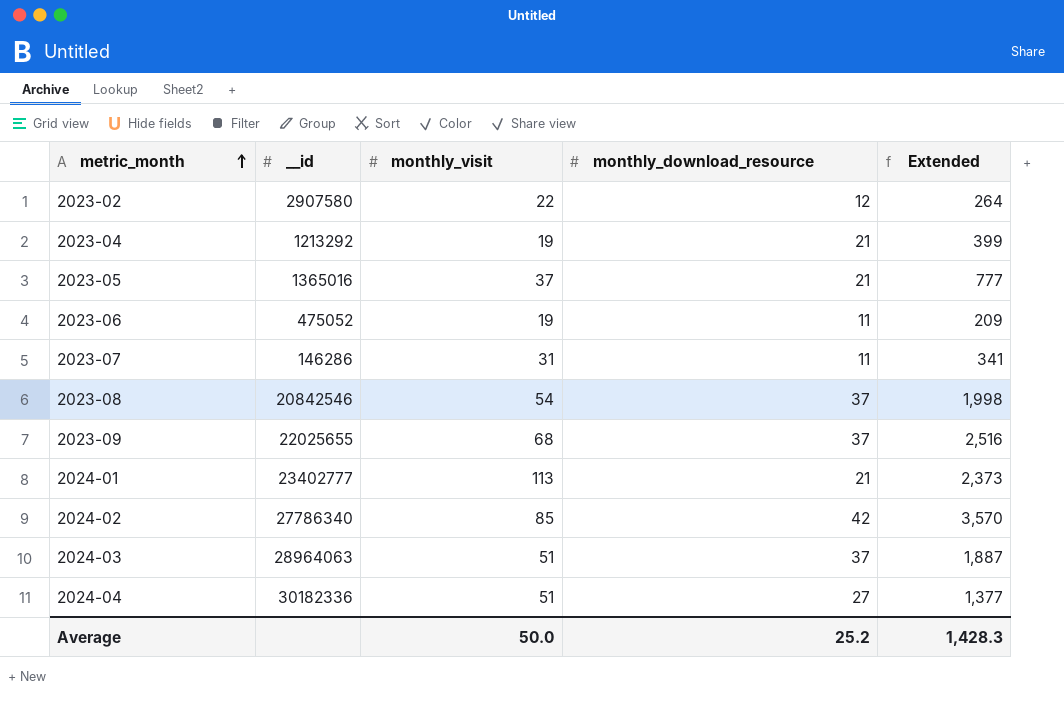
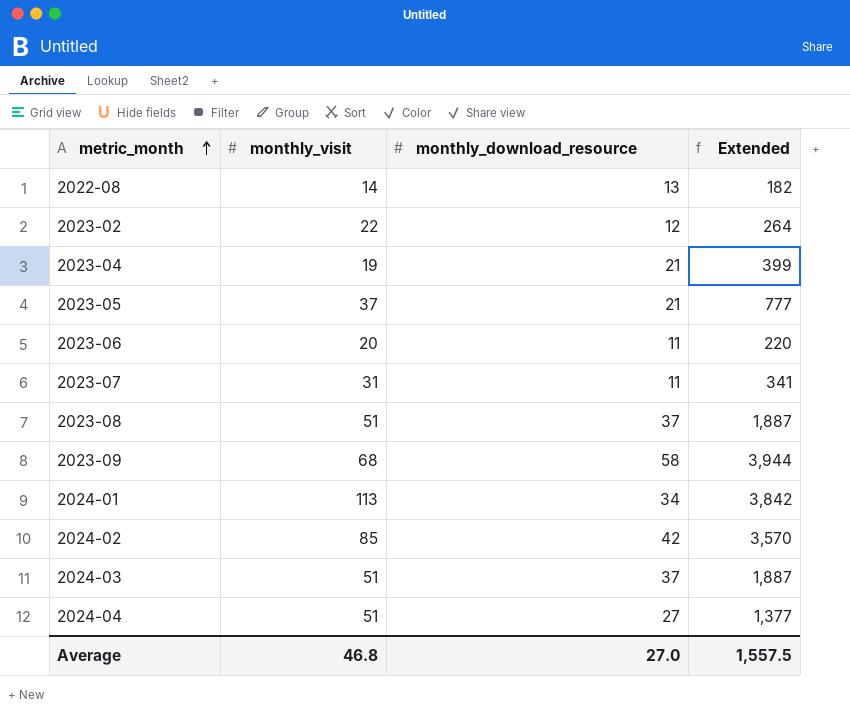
column __id | position: 2 -> none
row 2022-08: none -> 14 | 13 | 182
2023-06 | monthly_visit: 19 -> 20
2023-06 | Extended: 209 -> 220
2023-08 | monthly_visit: 54 -> 51
2023-08 | Extended: 1,998 -> 1,887
2023-09 | monthly_download_resource: 37 -> 58
2023-09 | Extended: 2,516 -> 3,944
2024-01 | monthly_download_resource: 21 -> 34
2024-01 | Extended: 2,373 -> 3,842
Average | monthly_visit: 50.0 -> 46.8
Average | monthly_download_resource: 25.2 -> 27.0
Average | Extended: 1,428.3 -> 1,557.5

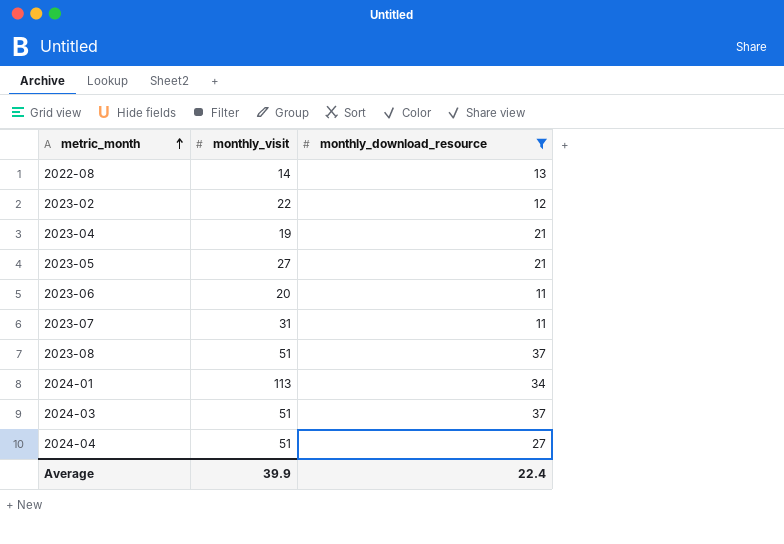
filter: none -> monthly_download_resource <= 37
column Extended | formula: [monthly_visit] * [monthly_download_resource] -> none
2023-05 | monthly_visit: 37 -> 27
Average | monthly_visit: 46.8 -> 39.9
Average | monthly_download_resource: 27.0 -> 22.4

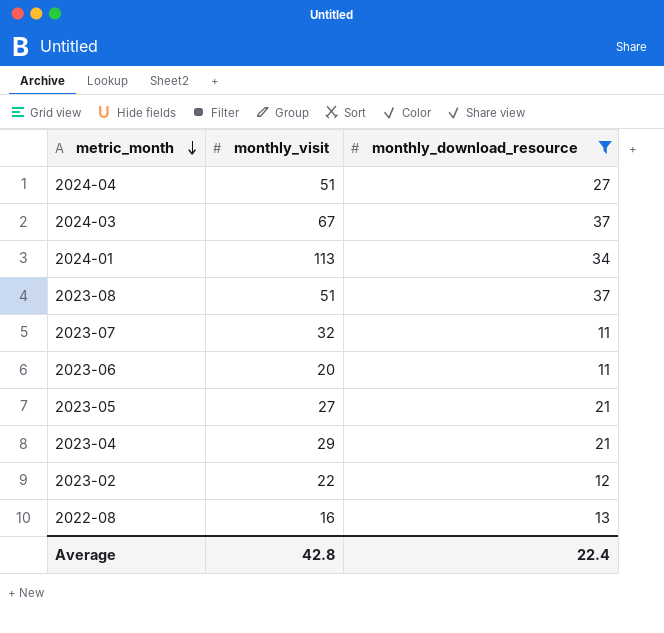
row order: metric_month ascending -> metric_month descending
2024-03 | monthly_visit: 51 -> 67
2023-07 | monthly_visit: 31 -> 32
2023-04 | monthly_visit: 19 -> 29
2022-08 | monthly_visit: 14 -> 16
Average | monthly_visit: 39.9 -> 42.8

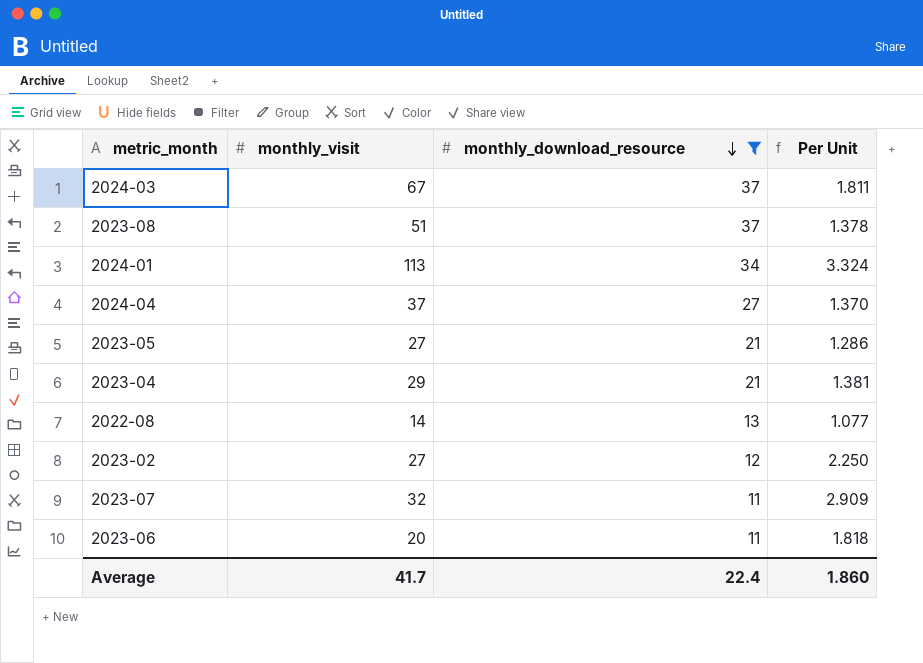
row order: metric_month descending -> monthly_download_resource descending
column Per Unit | formula: none -> [monthly_visit] / [monthly_download_resource]
2024-04 | monthly_visit: 51 -> 37
2022-08 | monthly_visit: 16 -> 14
2023-02 | monthly_visit: 22 -> 27
Average | monthly_visit: 42.8 -> 41.7

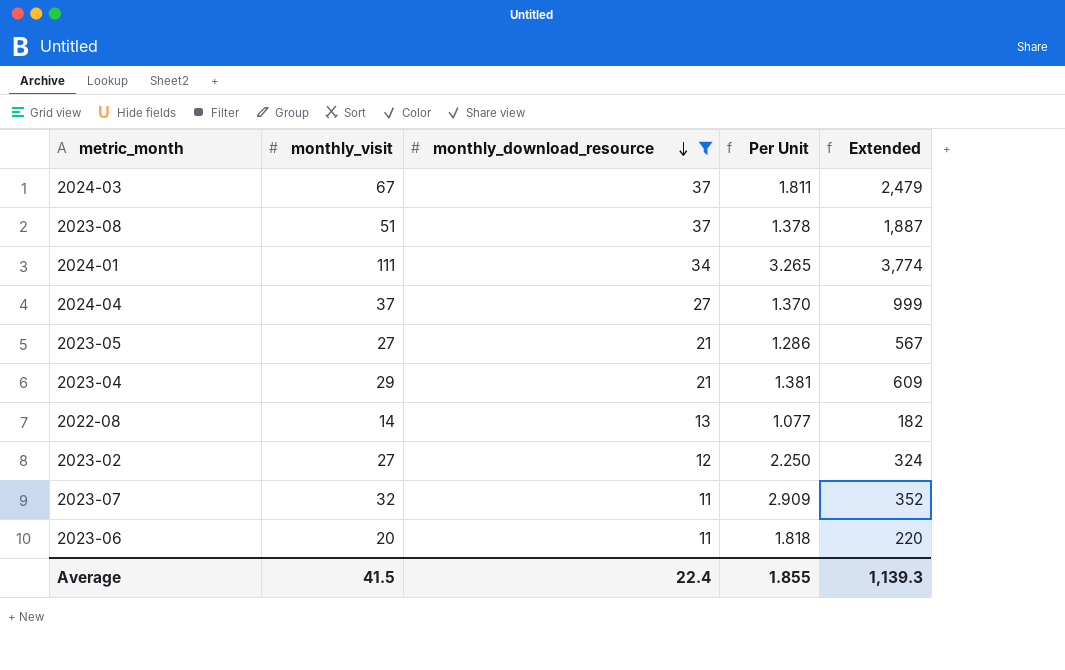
column Extended | formula: none -> [monthly_visit] * [monthly_download_resource]
2024-01 | monthly_visit: 113 -> 111
2024-01 | Per Unit: 3.324 -> 3.265
Average | monthly_visit: 41.7 -> 41.5
Average | Per Unit: 1.860 -> 1.855

